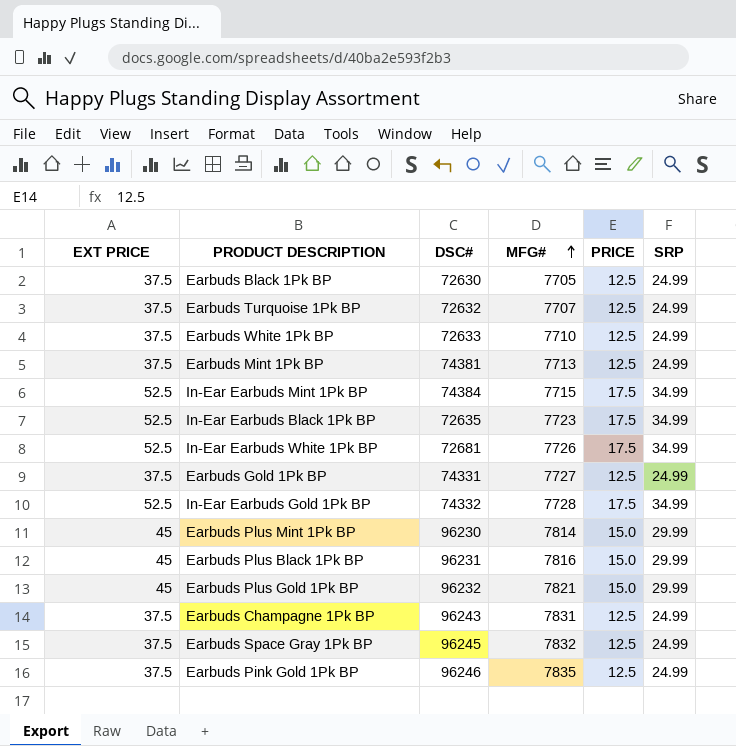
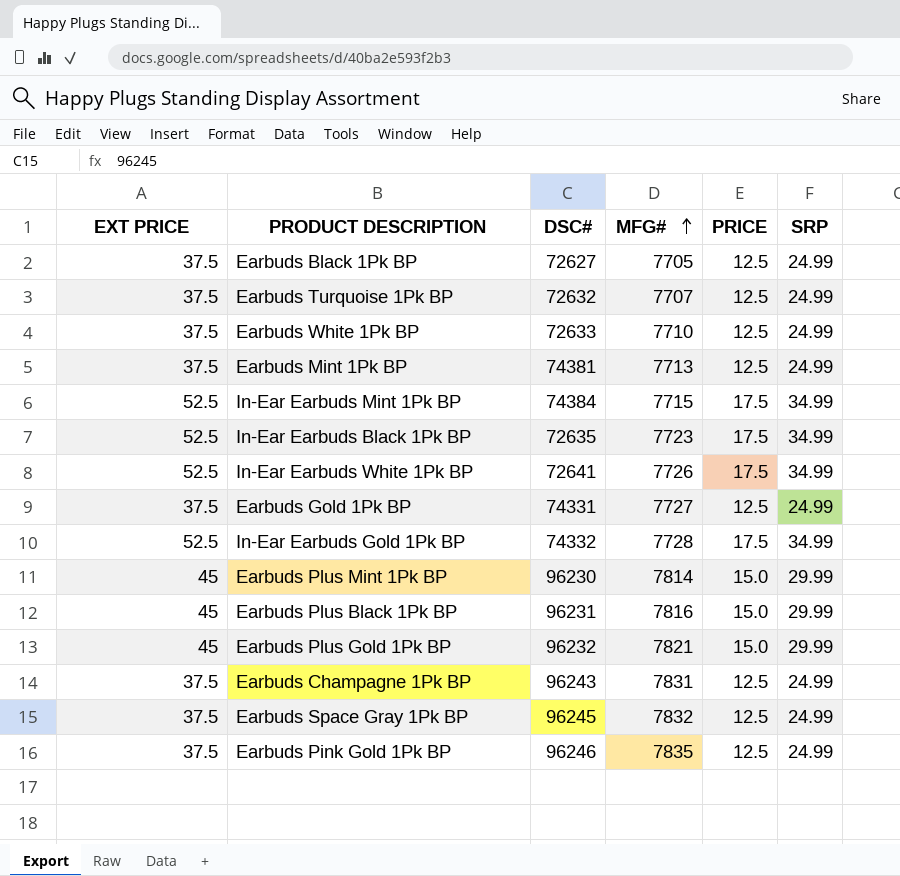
Earbuds Black 1Pk BP | DSC#: 72630 -> 72627
In-Ear Earbuds White 1Pk BP | DSC#: 72681 -> 72641

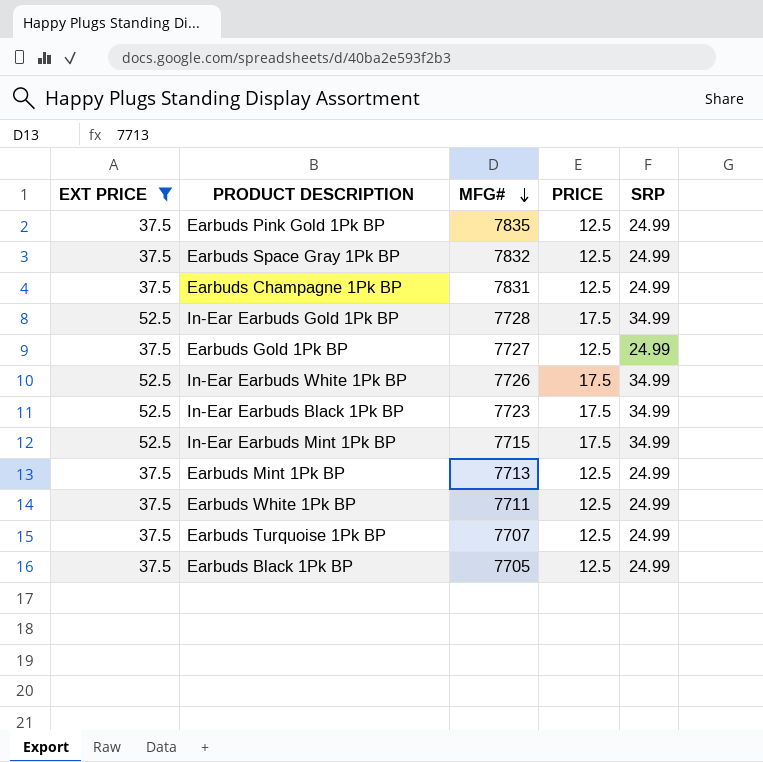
filter: none -> EXT PRICE != 45
row order: MFG# ascending -> MFG# descending
column DSC# | position: 3 -> none
Earbuds White 1Pk BP | MFG#: 7710 -> 7711

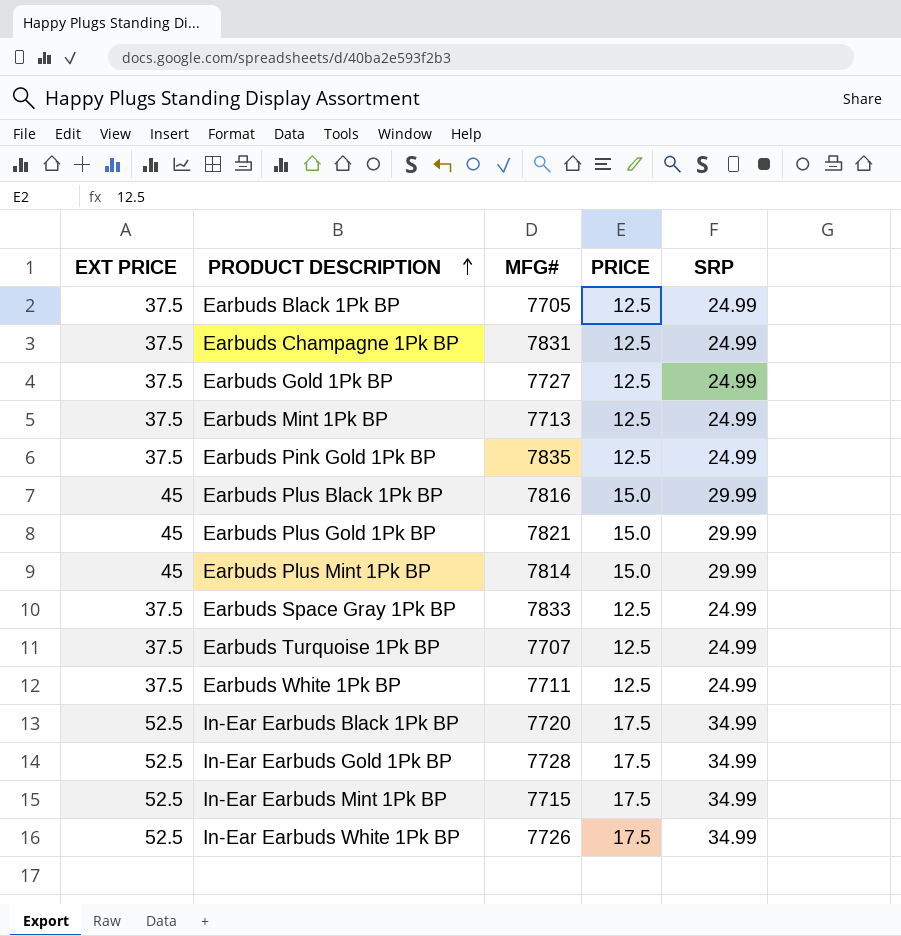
filter: EXT PRICE != 45 -> none
row order: MFG# descending -> PRODUCT DESCRIPTION ascending
Earbuds Space Gray 1Pk BP | MFG#: 7832 -> 7833
In-Ear Earbuds Black 1Pk BP | MFG#: 7723 -> 7720

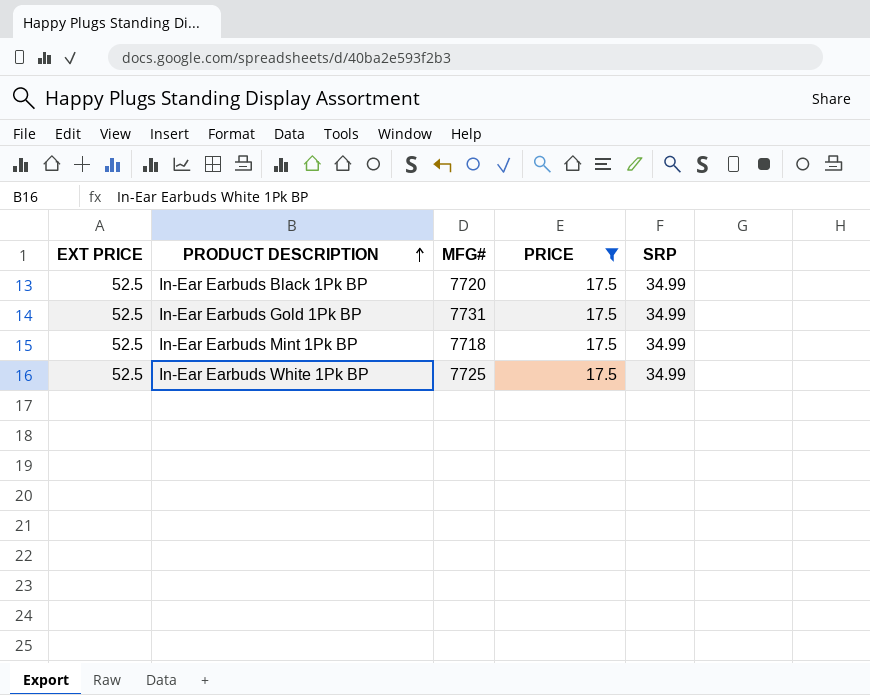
filter: none -> PRICE = 17.5
In-Ear Earbuds Gold 1Pk BP | MFG#: 7728 -> 7731
In-Ear Earbuds Mint 1Pk BP | MFG#: 7715 -> 7718
In-Ear Earbuds White 1Pk BP | MFG#: 7726 -> 7725

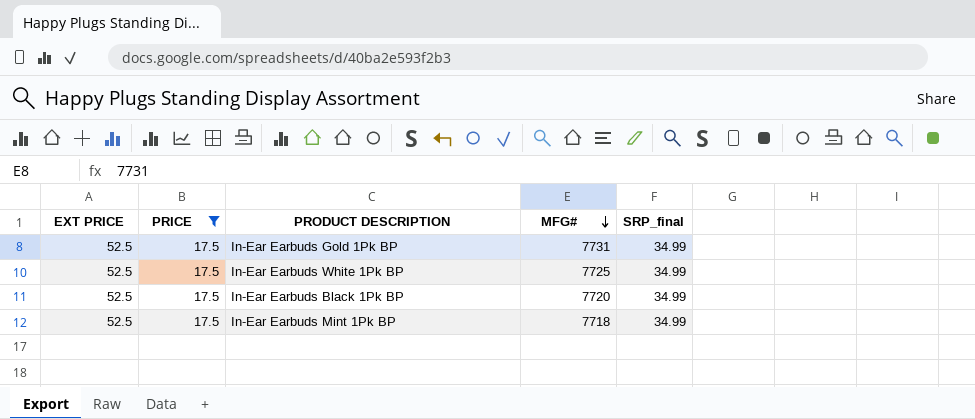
row order: PRODUCT DESCRIPTION ascending -> MFG# descending
column PRICE | position: 4 -> 2
column name: SRP -> SRP_final

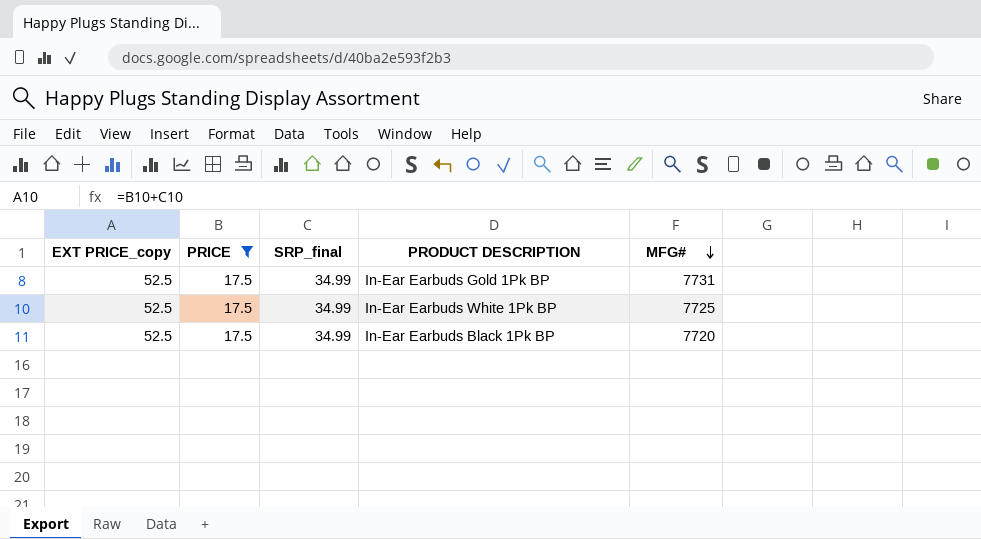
column name: EXT PRICE -> EXT PRICE_copy
column SRP_final | position: 5 -> 3
row In-Ear Earbuds Mint 1Pk BP: 52.5 | 17.5 | 7718 | 34.99 -> none

